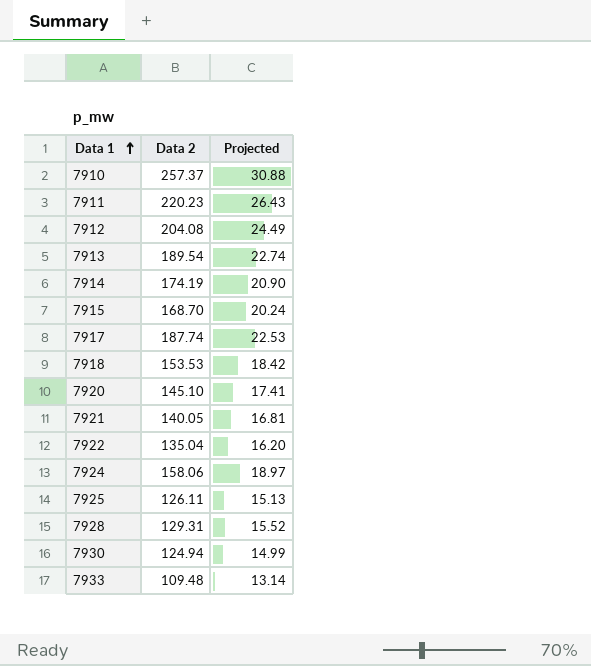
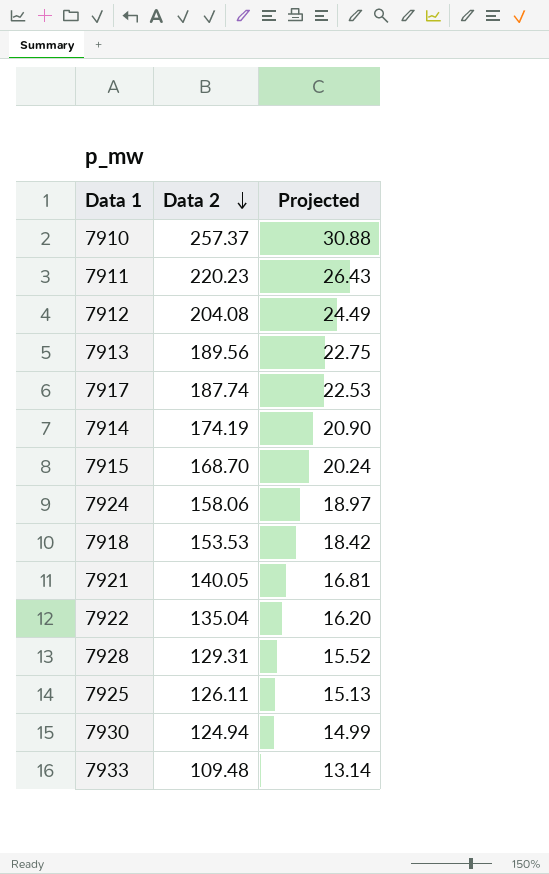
row order: Data 1 ascending -> Data 2 descending
row 7920: 145.10 | 17.41 -> none
7913 | Data 2: 189.54 -> 189.56
7913 | Projected: 22.74 -> 22.75

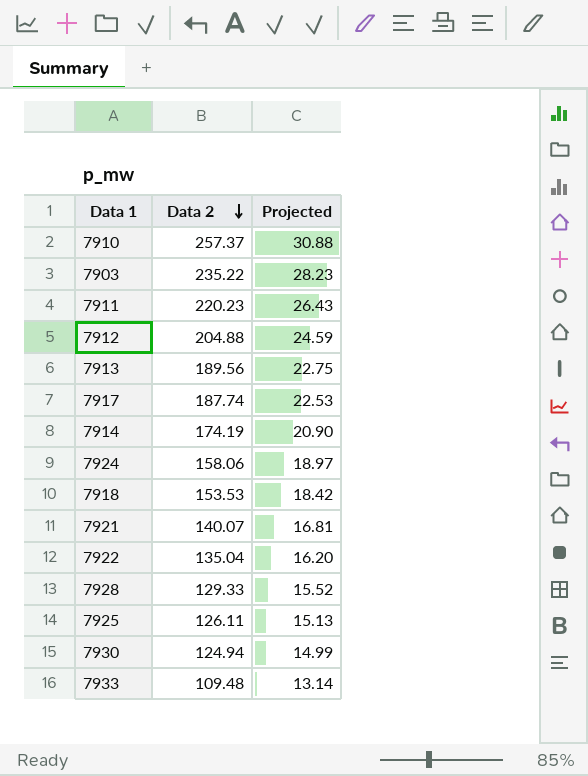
row 7915: 168.70 | 20.24 -> none
row 7903: none -> 235.22 | 28.23
7912 | Data 2: 204.08 -> 204.88
7912 | Projected: 24.49 -> 24.59
7921 | Data 2: 140.05 -> 140.07
7928 | Data 2: 129.31 -> 129.33

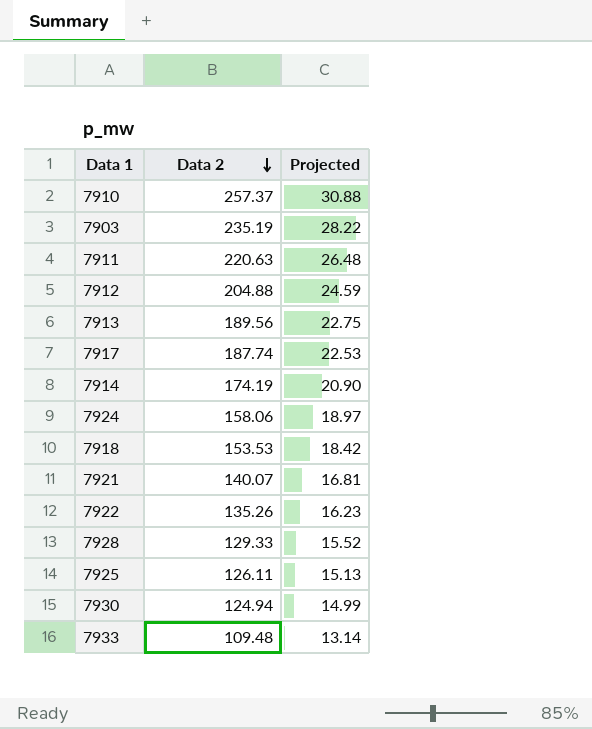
7903 | Data 2: 235.22 -> 235.19
7903 | Projected: 28.23 -> 28.22
7911 | Data 2: 220.23 -> 220.63
7911 | Projected: 26.43 -> 26.48
7922 | Data 2: 135.04 -> 135.26
7922 | Projected: 16.20 -> 16.23

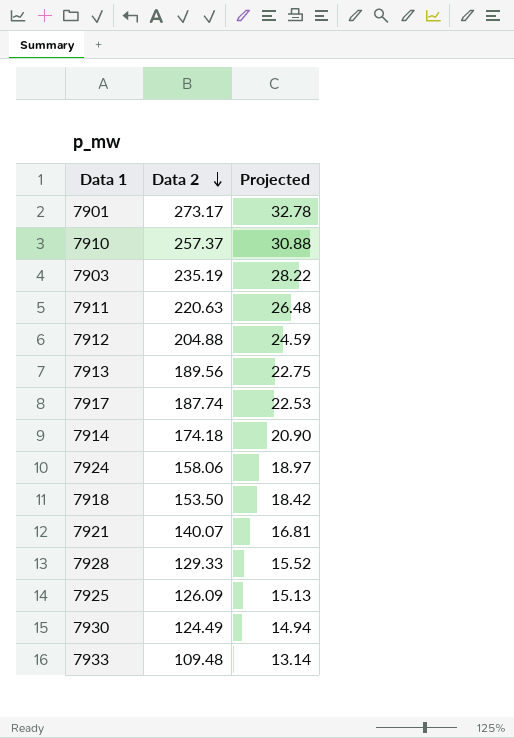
row 7922: 135.26 | 16.23 -> none
row 7901: none -> 273.17 | 32.78
7914 | Data 2: 174.19 -> 174.18
7918 | Data 2: 153.53 -> 153.50
7925 | Data 2: 126.11 -> 126.09
7930 | Data 2: 124.94 -> 124.49
7930 | Projected: 14.99 -> 14.94

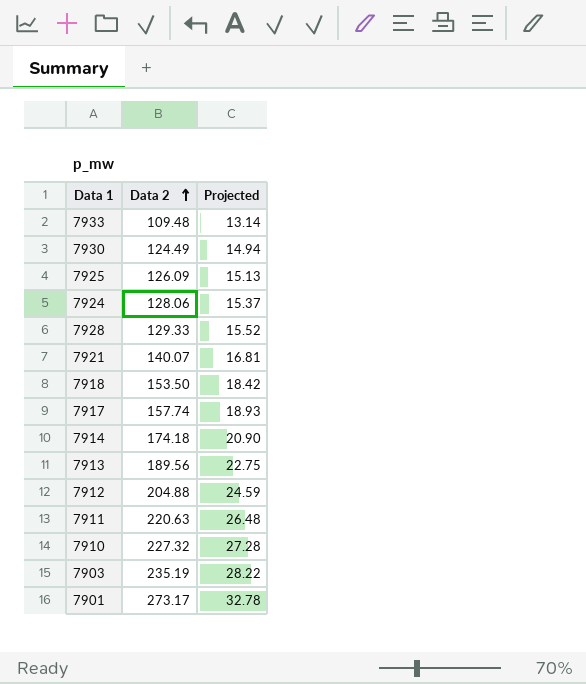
row order: Data 2 descending -> Data 2 ascending
7924 | Data 2: 158.06 -> 128.06
7924 | Projected: 18.97 -> 15.37
7917 | Data 2: 187.74 -> 157.74
7917 | Projected: 22.53 -> 18.93
7910 | Data 2: 257.37 -> 227.32
7910 | Projected: 30.88 -> 27.28

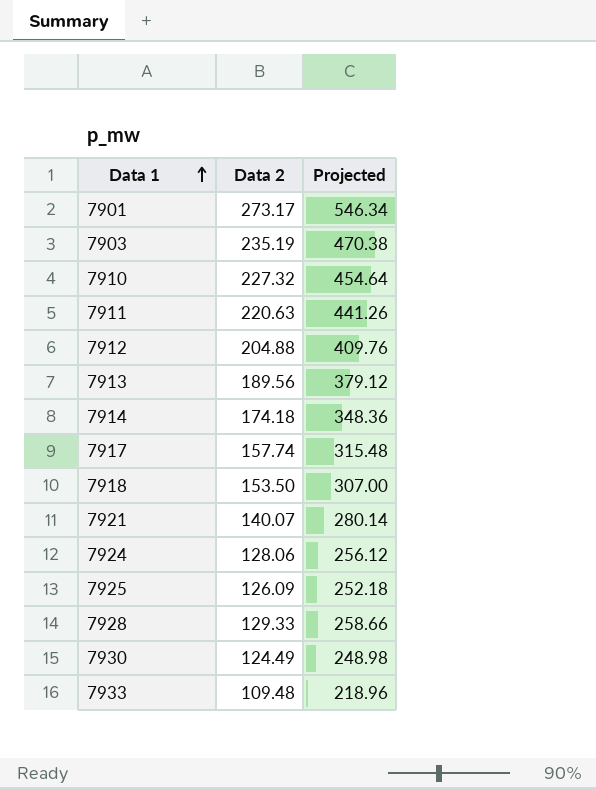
row order: Data 2 ascending -> Data 1 ascending
column Projected | formula: [Data 2] * 0.12 -> [Data 2] * 2

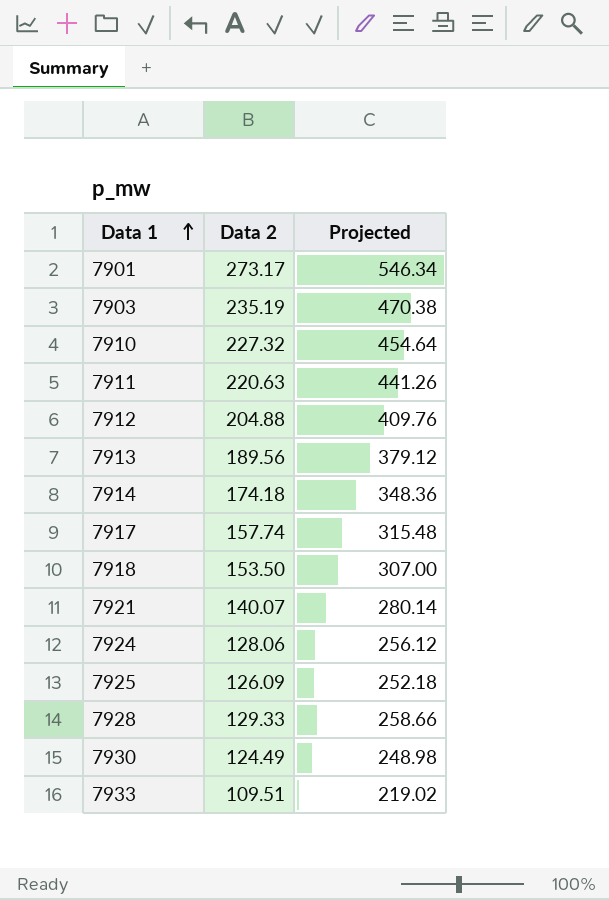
7933 | Data 2: 109.48 -> 109.51
7933 | Projected: 218.96 -> 219.02

